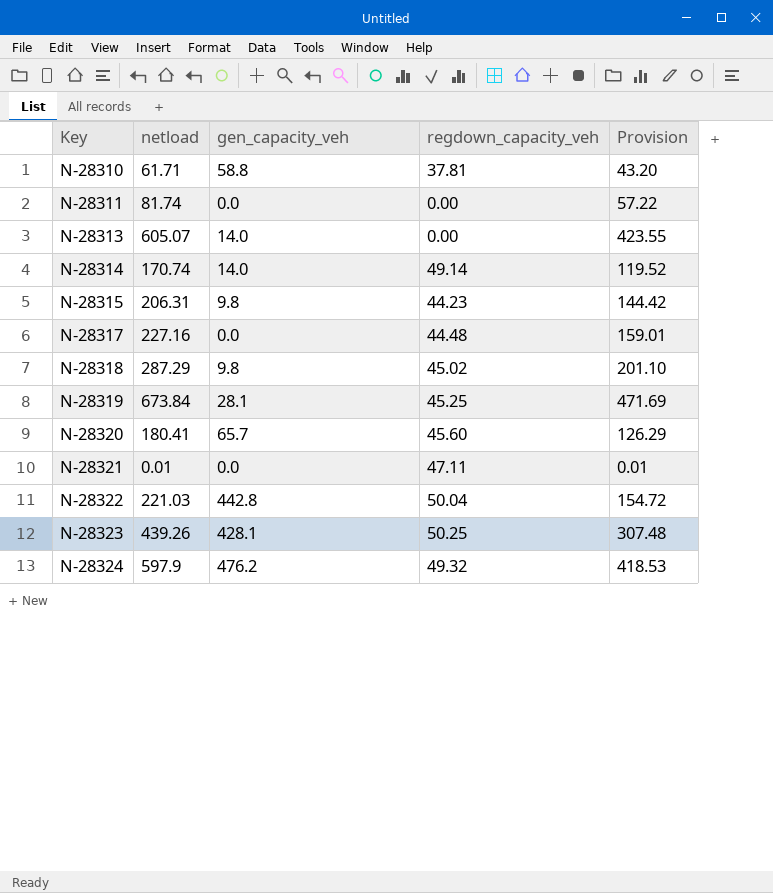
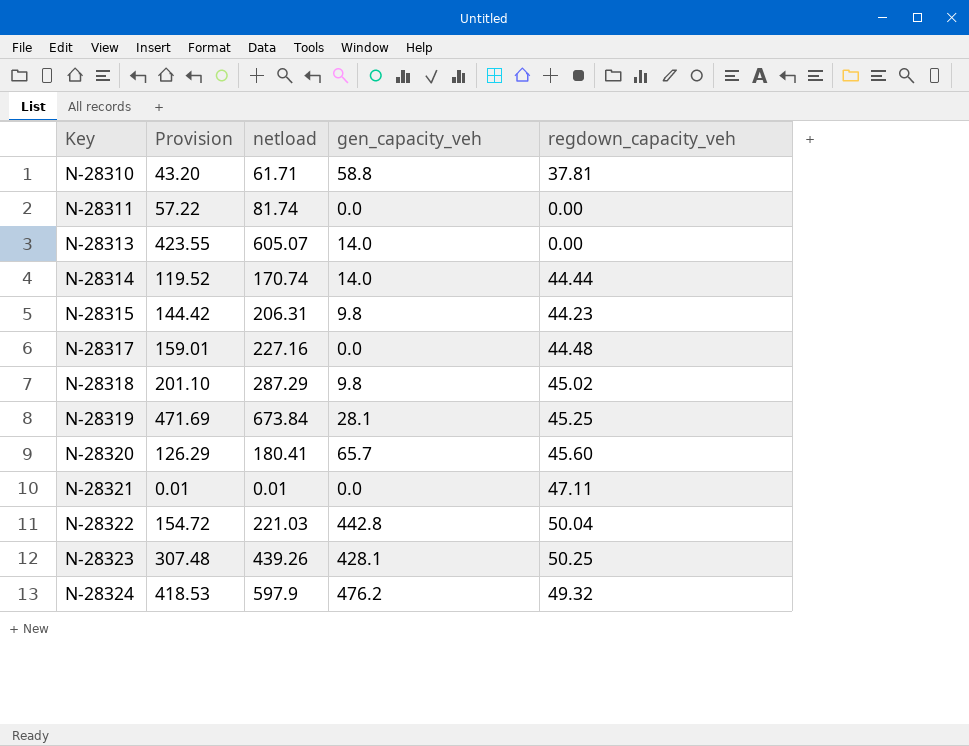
column Provision | position: 5 -> 2
N-28314 | regdown_capacity_veh: 49.14 -> 44.44

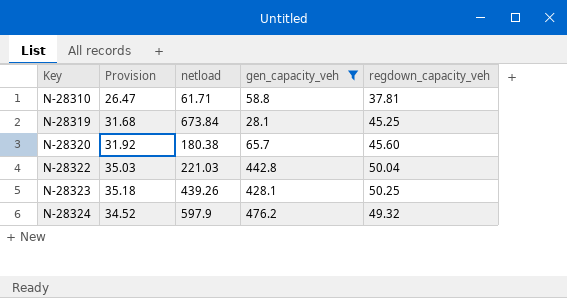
filter: none -> gen_capacity_veh >= 28.1
column Provision | formula: [netload] * 0.7 -> [regdown_capacity_veh] * 0.7
N-28320 | netload: 180.41 -> 180.38

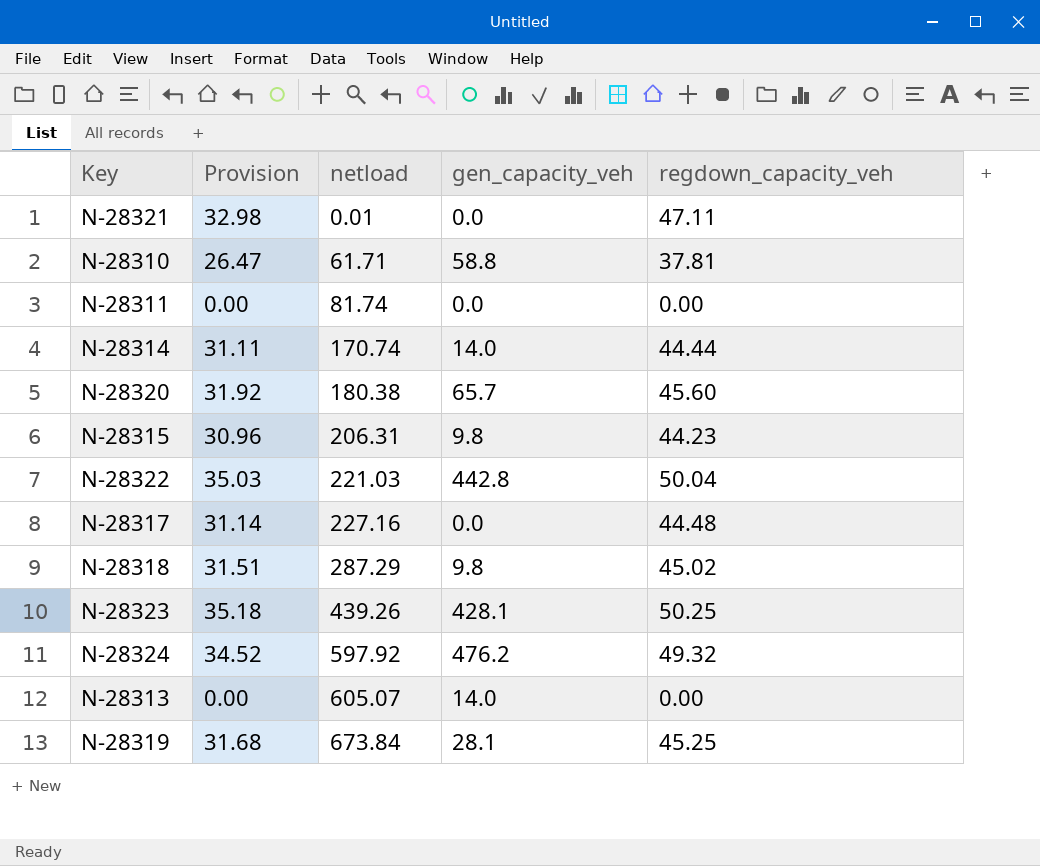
filter: gen_capacity_veh >= 28.1 -> none
row order: Key ascending -> netload ascending
N-28324 | netload: 597.9 -> 597.92

